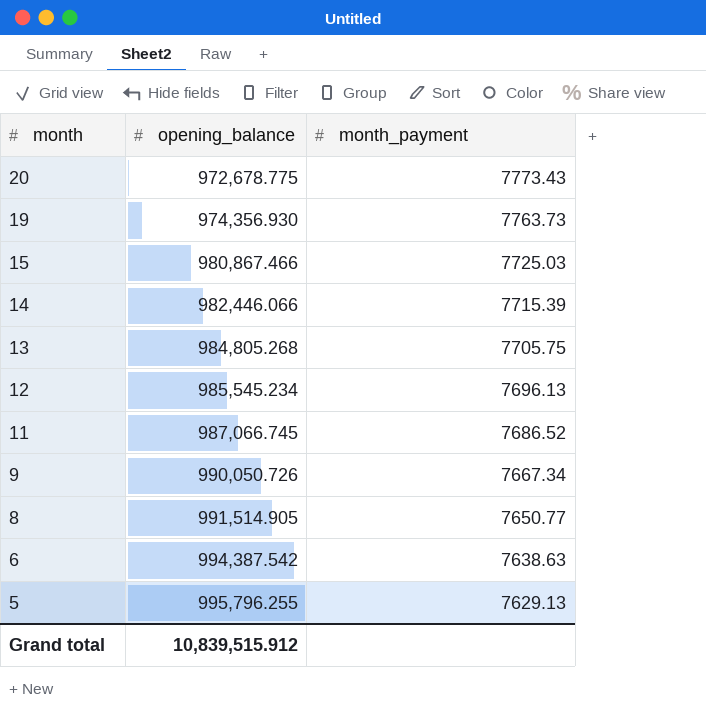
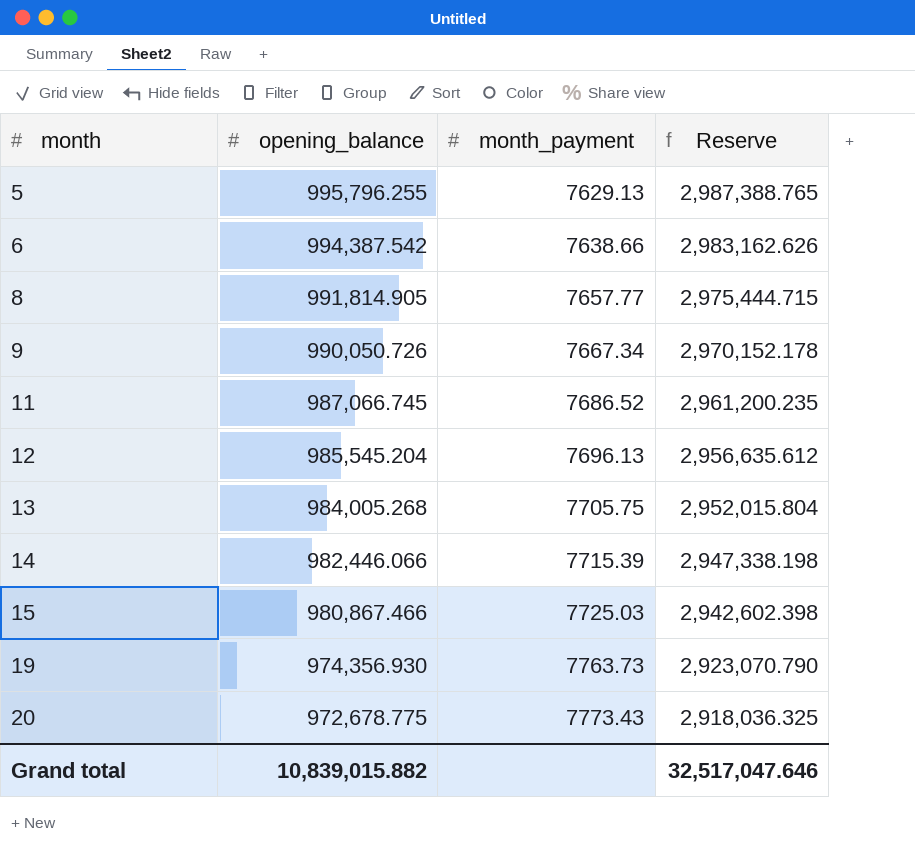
row order: month descending -> month ascending
column Reserve | formula: none -> [opening_balance] * 3
6 | month_payment: 7638.63 -> 7638.66
8 | opening_balance: 991,514.905 -> 991,814.905
8 | month_payment: 7650.77 -> 7657.77
12 | opening_balance: 985,545.234 -> 985,545.204
13 | opening_balance: 984,805.268 -> 984,005.268
Grand total | opening_balance: 10,839,515.912 -> 10,839,015.882

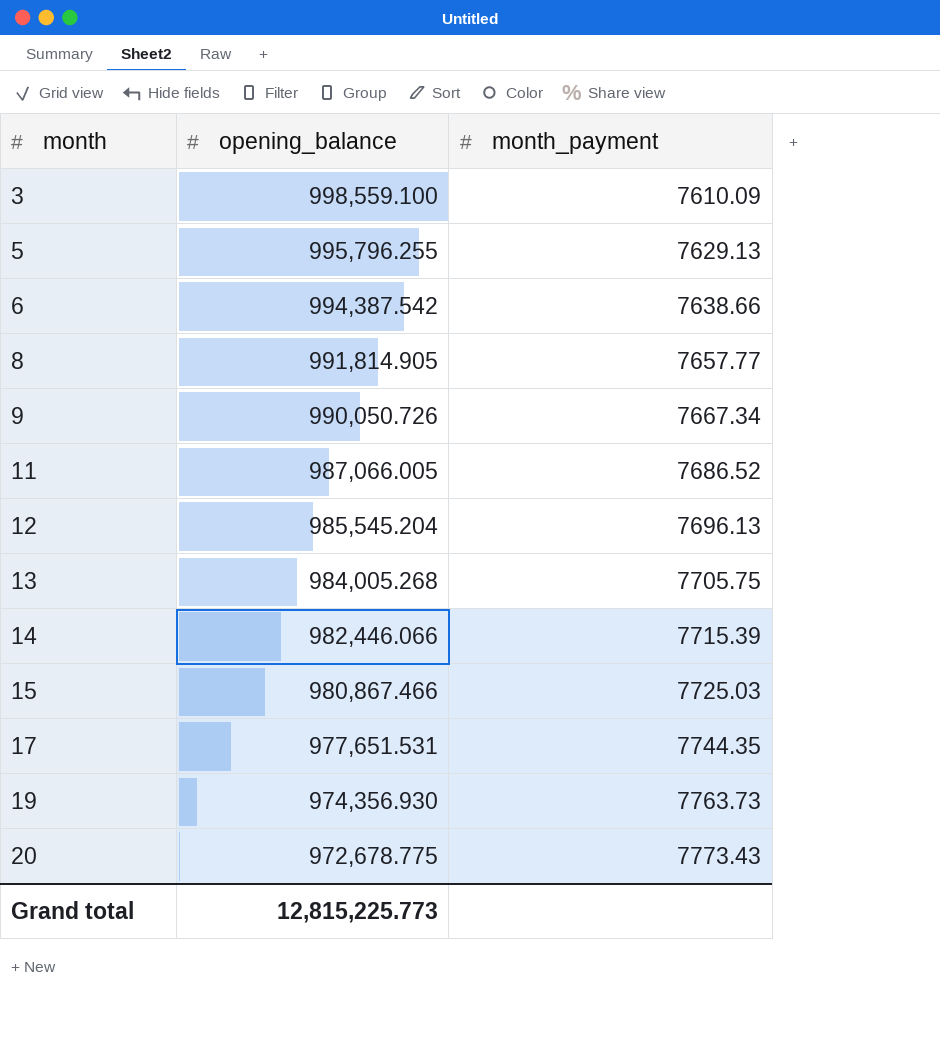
column Reserve | formula: [opening_balance] * 3 -> none
row 3: none -> 998,559.100 | 7610.09
11 | opening_balance: 987,066.745 -> 987,066.005
row 17: none -> 977,651.531 | 7744.35
Grand total | opening_balance: 10,839,015.882 -> 12,815,225.773

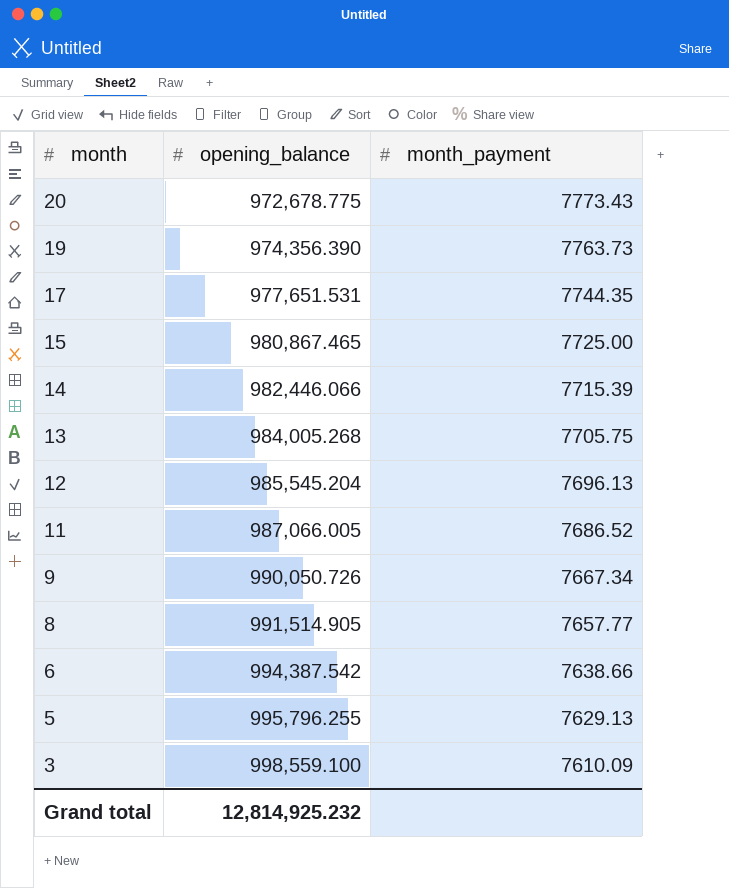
row order: month ascending -> month descending
19 | opening_balance: 974,356.930 -> 974,356.390
15 | opening_balance: 980,867.466 -> 980,867.465
15 | month_payment: 7725.03 -> 7725.00
8 | opening_balance: 991,814.905 -> 991,514.905
Grand total | opening_balance: 12,815,225.773 -> 12,814,925.232

